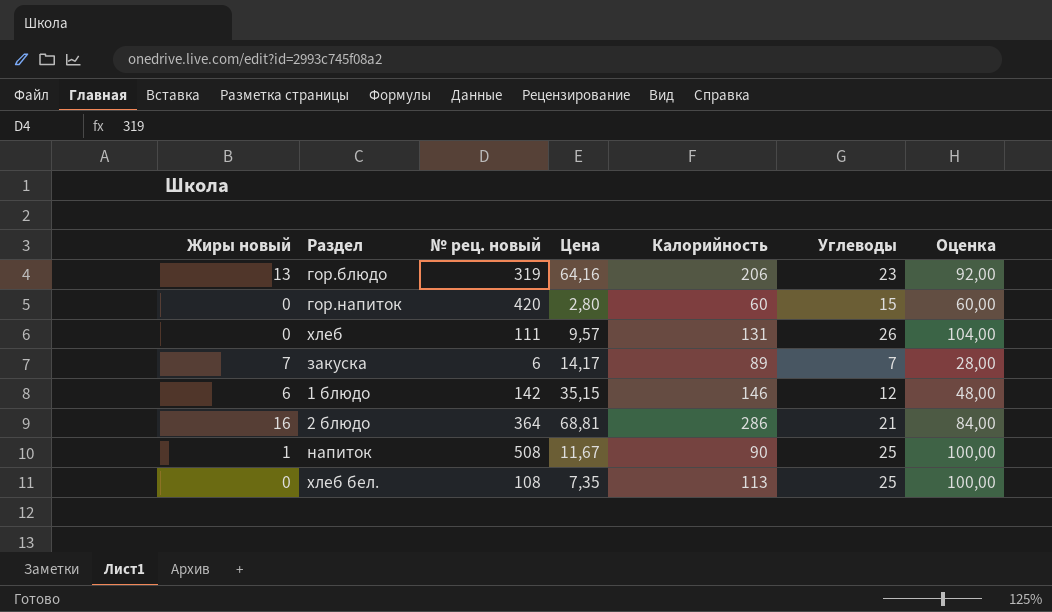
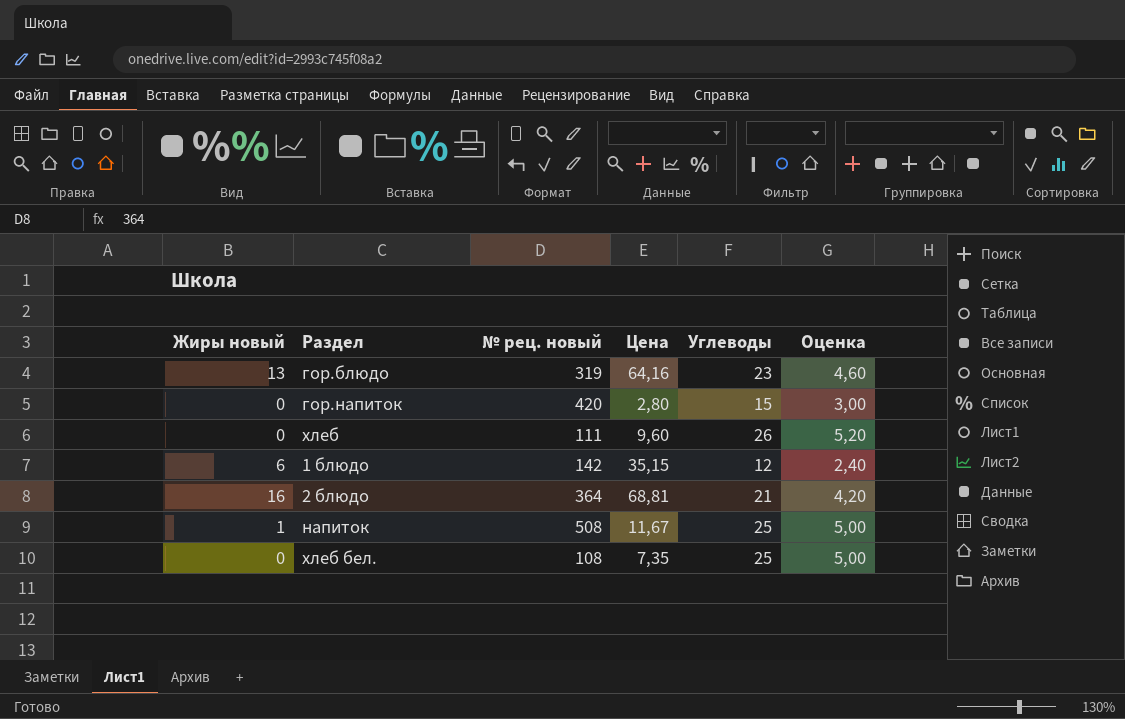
column Калорийность | position: 5 -> none
column Оценка | formula: [Углеводы] * 4 -> [Углеводы] * 0,2
row закуска: 7 | 6 | 14,17 | 89 | 7 | 28,00 -> none
хлеб | Цена: 9,57 -> 9,60

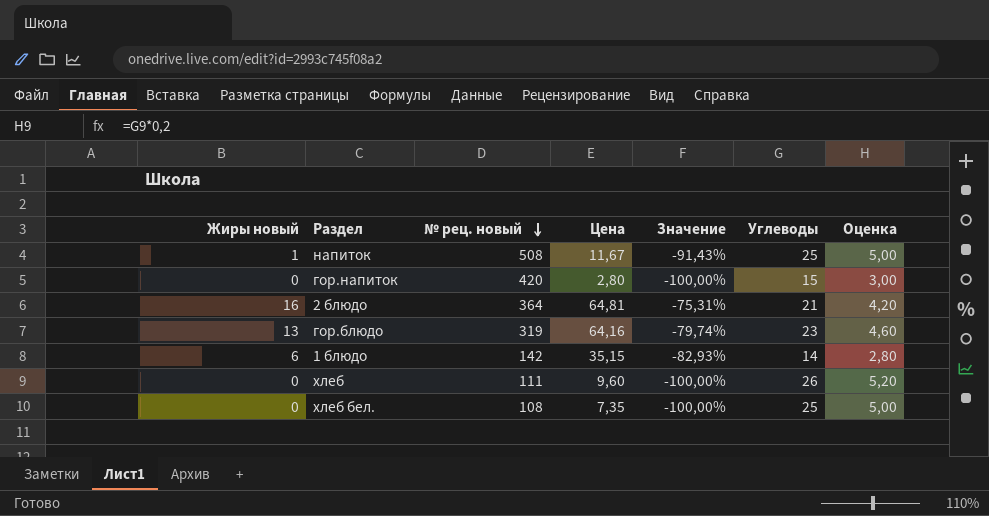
row order: none -> № рец. новый descending
column Значение | formula: none -> ([Жиры новый] - [Цена]) / [Цена]
2 блюдо | Цена: 68,81 -> 64,81
1 блюдо | Углеводы: 12 -> 14
1 блюдо | Оценка: 2,40 -> 2,80

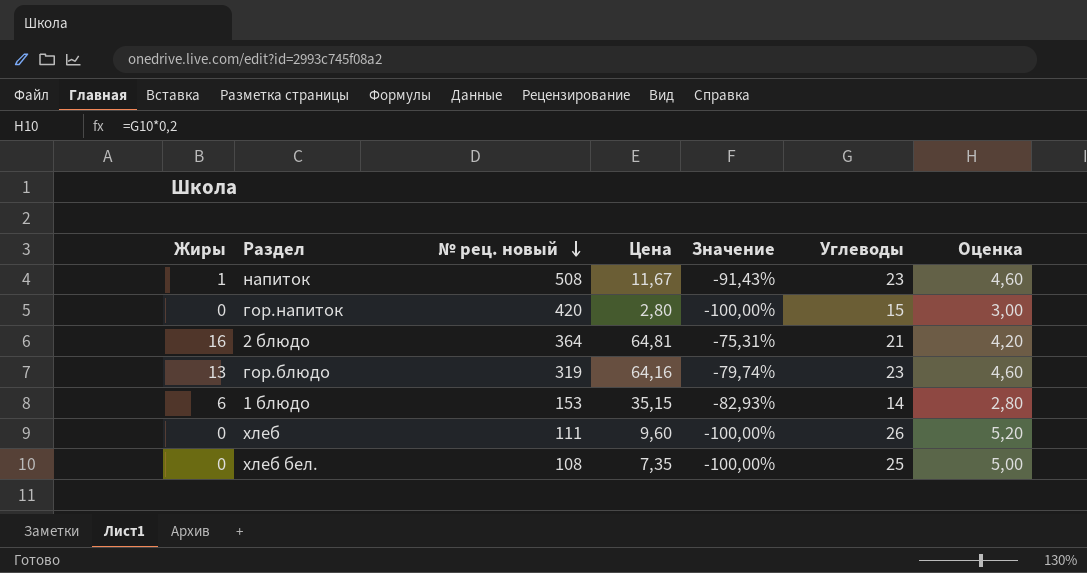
column name: Жиры новый -> Жиры
напиток | Углеводы: 25 -> 23
напиток | Оценка: 5,00 -> 4,60
1 блюдо | № рец. новый: 142 -> 153

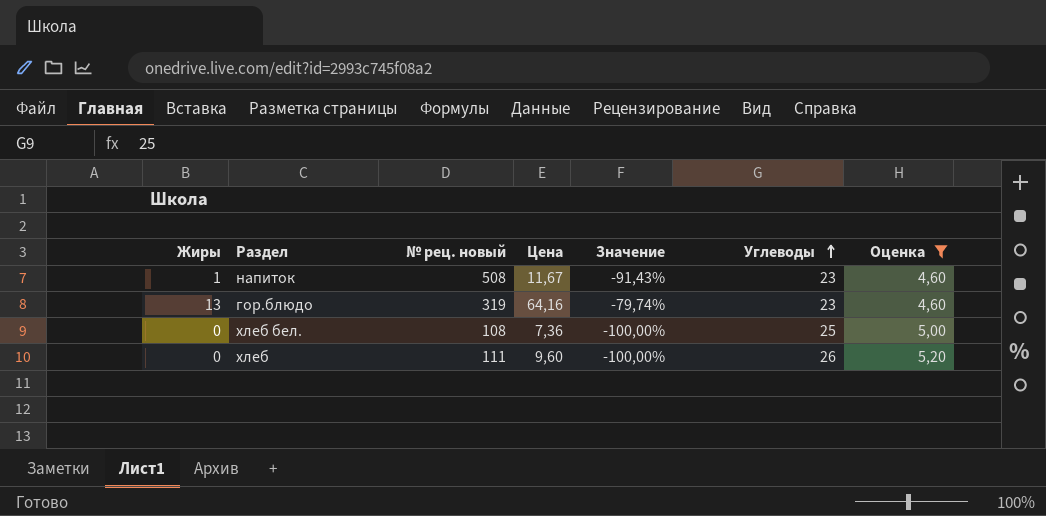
filter: none -> Оценка >= 4,60
row order: № рец. новый descending -> Углеводы ascending
хлеб бел. | Цена: 7,35 -> 7,36

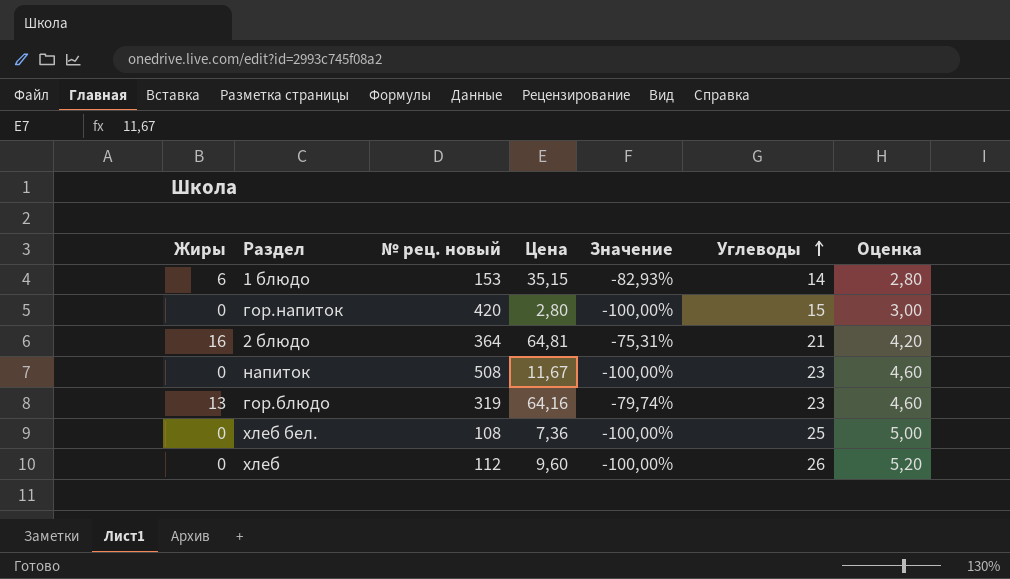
filter: Оценка >= 4,60 -> none
напиток | Жиры: 1 -> 0
напиток | Значение: -91,43% -> -100,00%
хлеб | № рец. новый: 111 -> 112

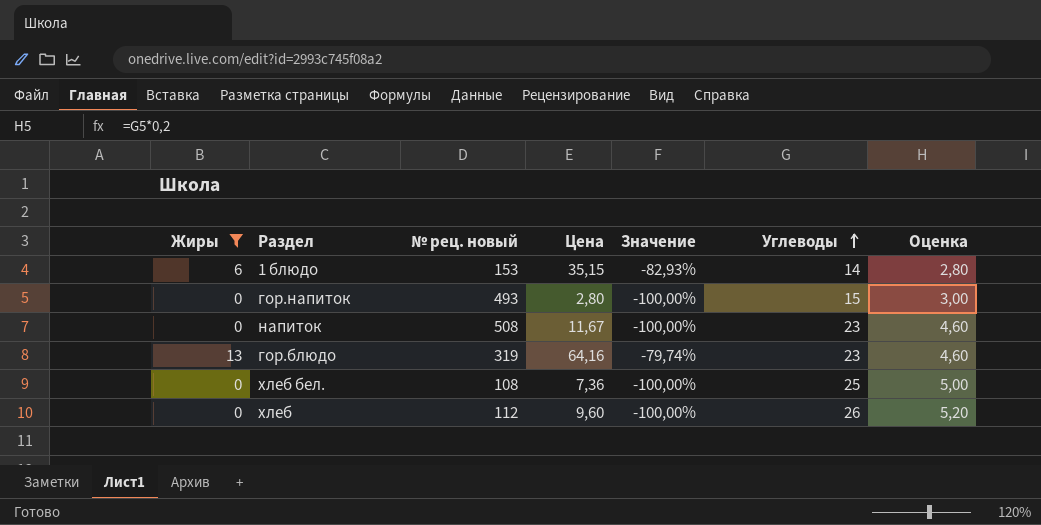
filter: none -> Жиры != 16
гор.напиток | № рец. новый: 420 -> 493

